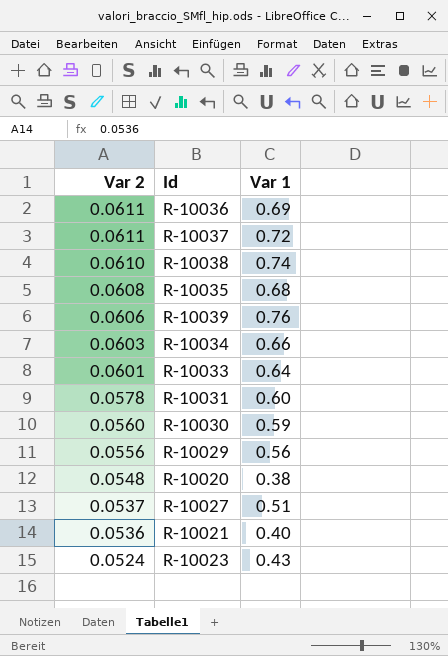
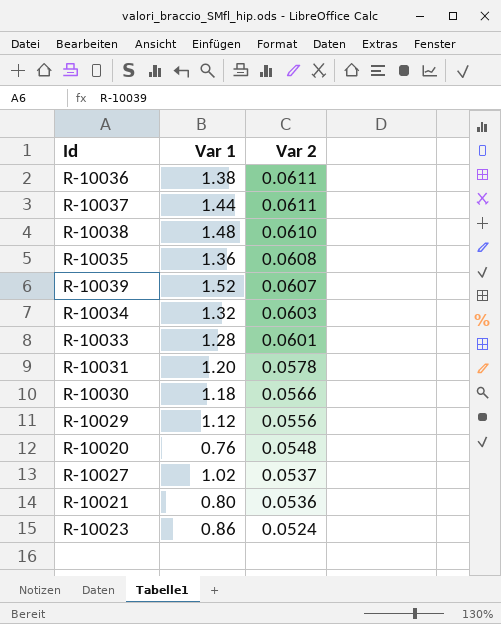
column Var 2 | position: 1 -> 3
R-10036 | Var 1: 0.69 -> 1.38
R-10037 | Var 1: 0.72 -> 1.44
R-10038 | Var 1: 0.74 -> 1.48
R-10035 | Var 1: 0.68 -> 1.36
R-10039 | Var 1: 0.76 -> 1.52
R-10039 | Var 2: 0.0606 -> 0.0607
R-10034 | Var 1: 0.66 -> 1.32
R-10033 | Var 1: 0.64 -> 1.28
R-10031 | Var 1: 0.60 -> 1.20
R-10030 | Var 1: 0.59 -> 1.18
R-10030 | Var 2: 0.0560 -> 0.0566
R-10029 | Var 1: 0.56 -> 1.12
R-10020 | Var 1: 0.38 -> 0.76
R-10027 | Var 1: 0.51 -> 1.02
R-10021 | Var 1: 0.40 -> 0.80
R-10023 | Var 1: 0.43 -> 0.86

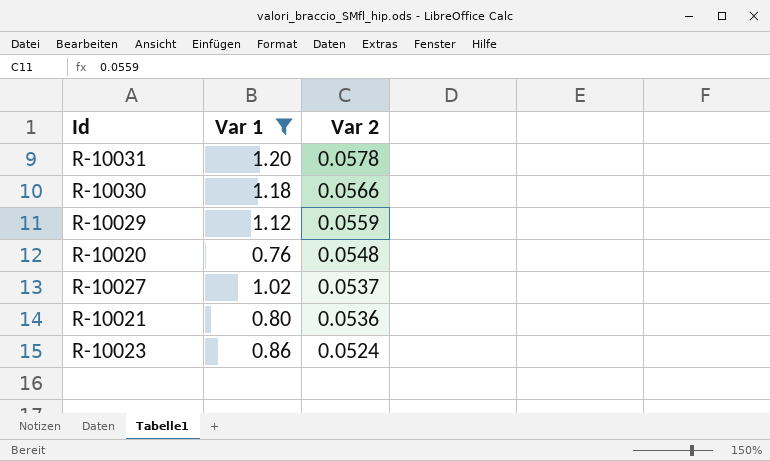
filter: none -> Var 1 <= 1.20
R-10029 | Var 2: 0.0556 -> 0.0559

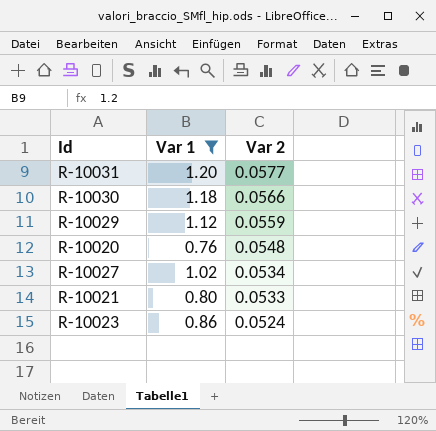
R-10031 | Var 2: 0.0578 -> 0.0577
R-10027 | Var 2: 0.0537 -> 0.0534
R-10021 | Var 2: 0.0536 -> 0.0533

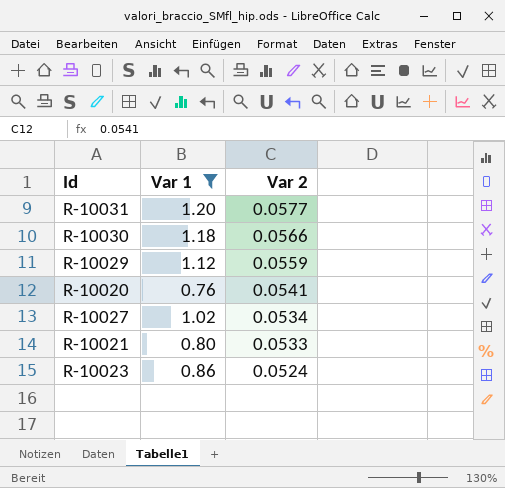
R-10020 | Var 2: 0.0548 -> 0.0541

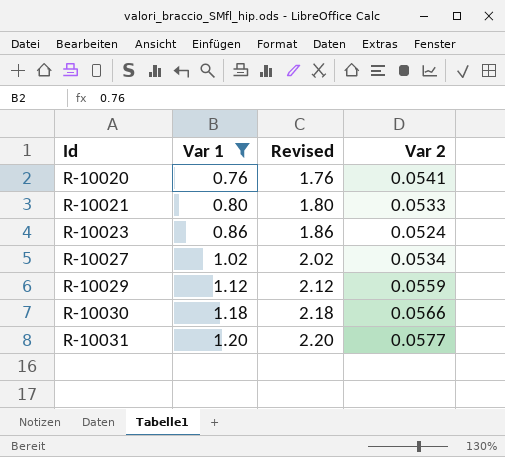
row order: Var 2 descending -> Id ascending
column Revised | formula: none -> [Var 1] + 1

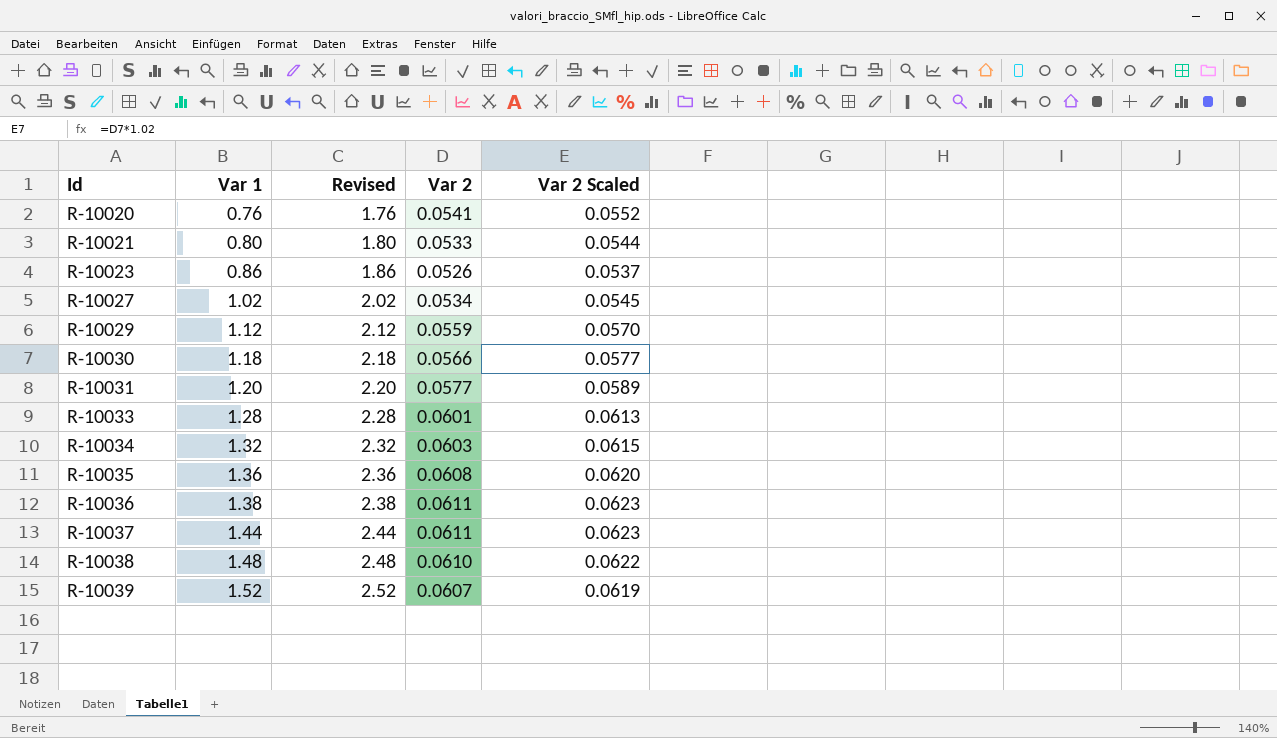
filter: Var 1 <= 1.20 -> none
column Var 2 Scaled | formula: none -> [Var 2] * 1.02
R-10023 | Var 2: 0.0524 -> 0.0526

